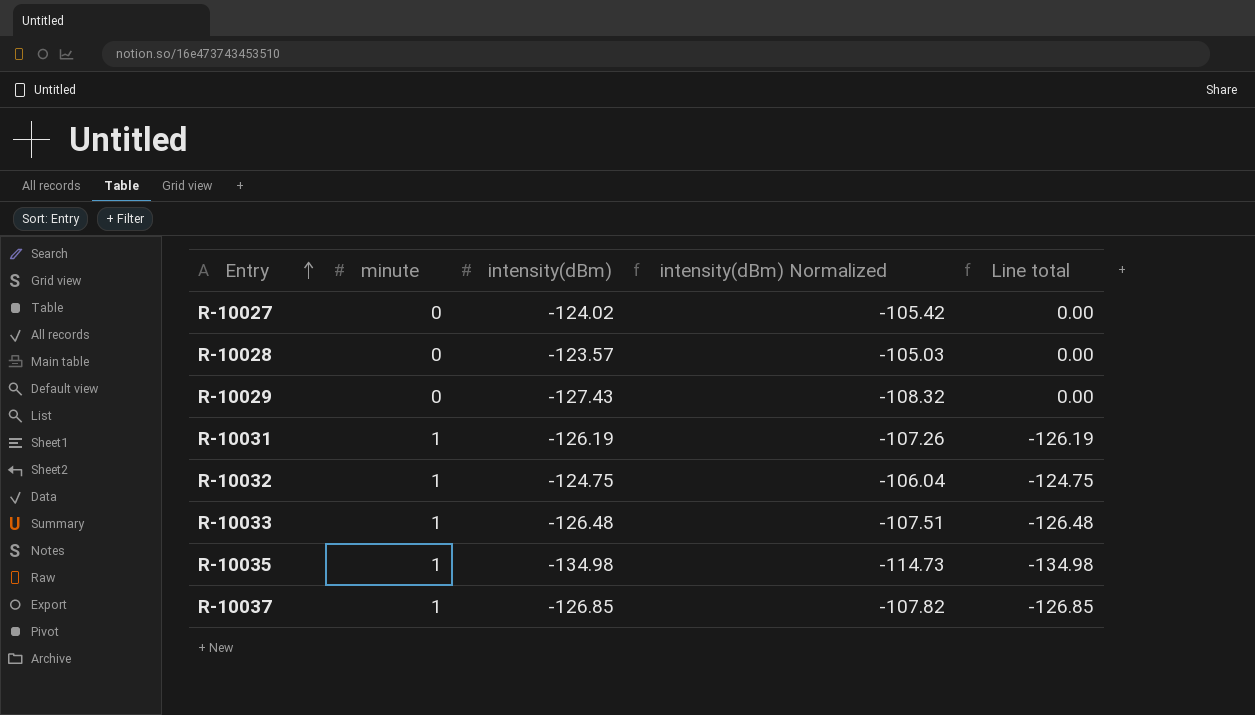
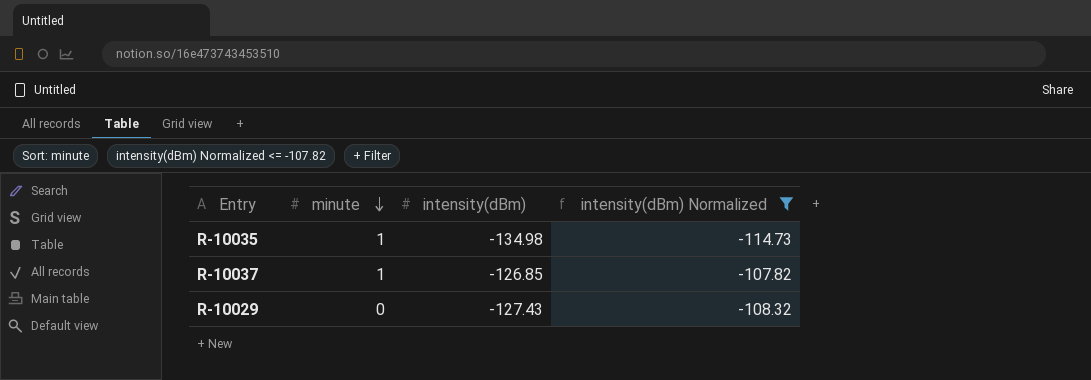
filter: none -> intensity(dBm) Normalized <= -107.82
row order: Entry ascending -> minute descending
column Line total | formula: [minute] * [intensity(dBm)] -> none

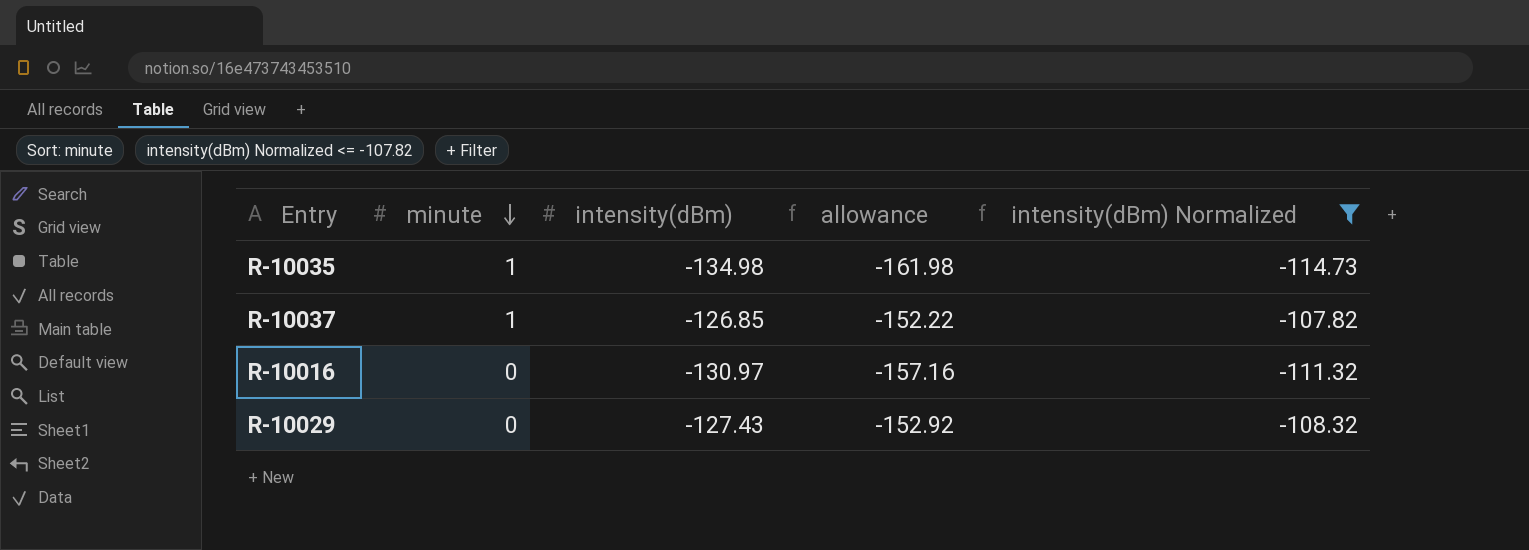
column allowance | formula: none -> [intensity(dBm)] * 1.2
row R-10016: none -> 0 | -130.97 | -157.16 | -111.32

